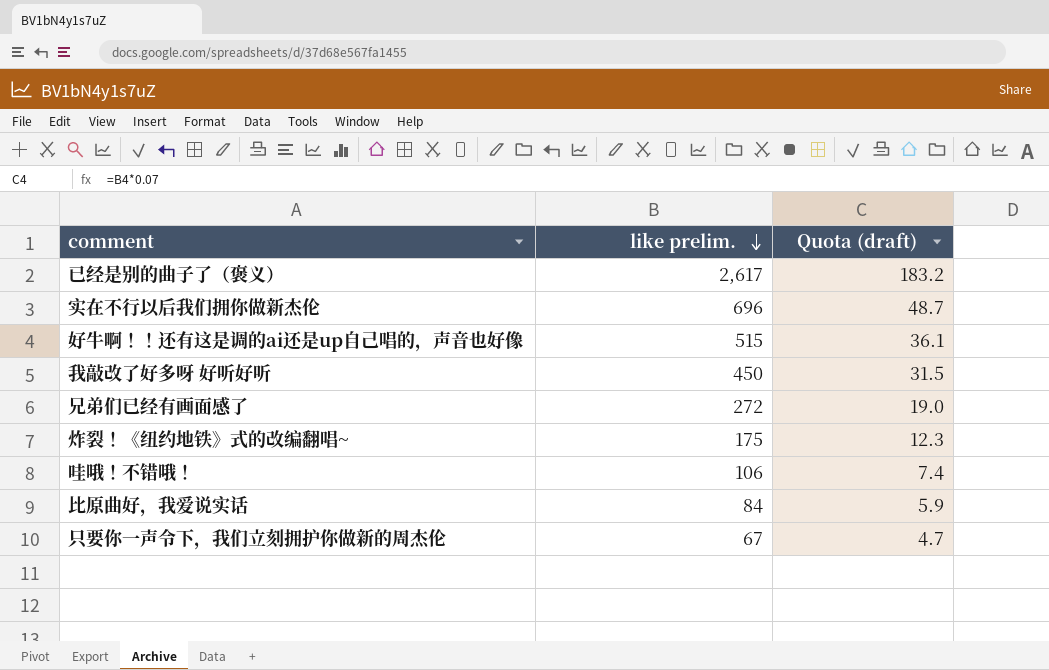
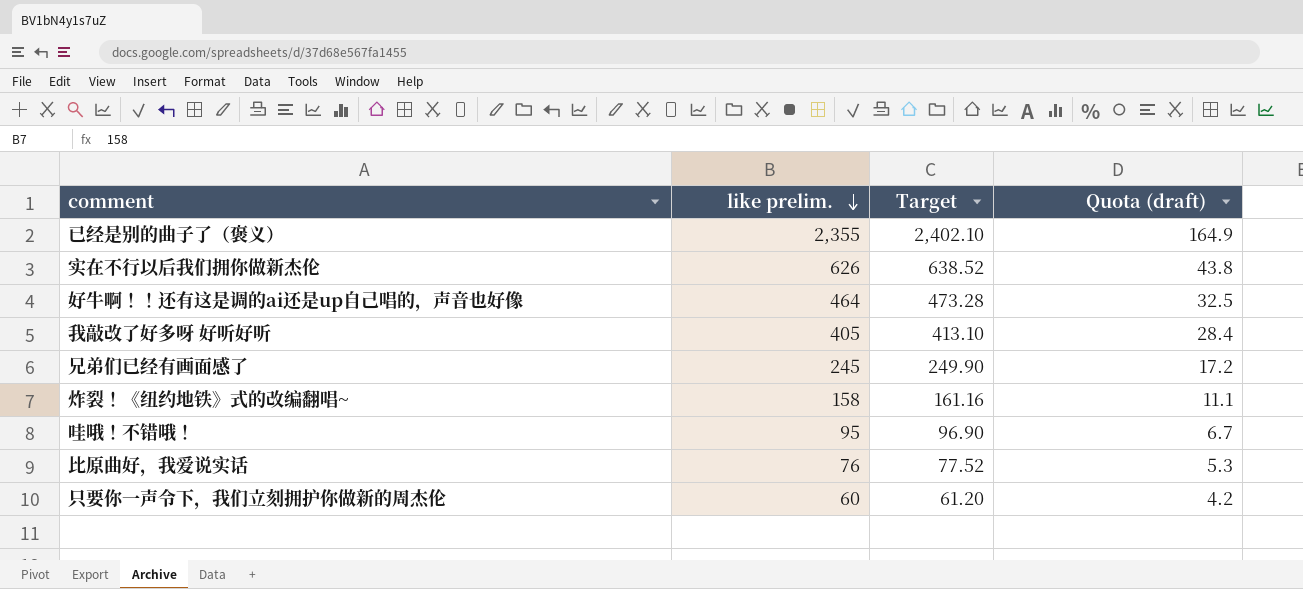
column Target | formula: none -> [like prelim.] * 1.02
已经是别的曲子了（褒义） | like prelim.: 2,617 -> 2,355
已经是别的曲子了（褒义） | Quota (draft): 183.2 -> 164.9
实在不行以后我们拥你做新杰伦 | like prelim.: 696 -> 626
实在不行以后我们拥你做新杰伦 | Quota (draft): 48.7 -> 43.8
好牛啊！！还有这是调的ai还是up自己唱的，声音也好像 | like prelim.: 515 -> 464
好牛啊！！还有这是调的ai还是up自己唱的，声音也好像 | Quota (draft): 36.1 -> 32.5
我敲改了好多呀 好听好听 | like prelim.: 450 -> 405
我敲改了好多呀 好听好听 | Quota (draft): 31.5 -> 28.4
兄弟们已经有画面感了 | like prelim.: 272 -> 245
兄弟们已经有画面感了 | Quota (draft): 19.0 -> 17.2
炸裂！《纽约地铁》式的改编翻唱~ | like prelim.: 175 -> 158
炸裂！《纽约地铁》式的改编翻唱~ | Quota (draft): 12.3 -> 11.1
哇哦！不错哦！ | like prelim.: 106 -> 95
哇哦！不错哦！ | Quota (draft): 7.4 -> 6.7
比原曲好，我爱说实话 | like prelim.: 84 -> 76
比原曲好，我爱说实话 | Quota (draft): 5.9 -> 5.3
只要你一声令下，我们立刻拥护你做新的周杰伦 | like prelim.: 67 -> 60
只要你一声令下，我们立刻拥护你做新的周杰伦 | Quota (draft): 4.7 -> 4.2

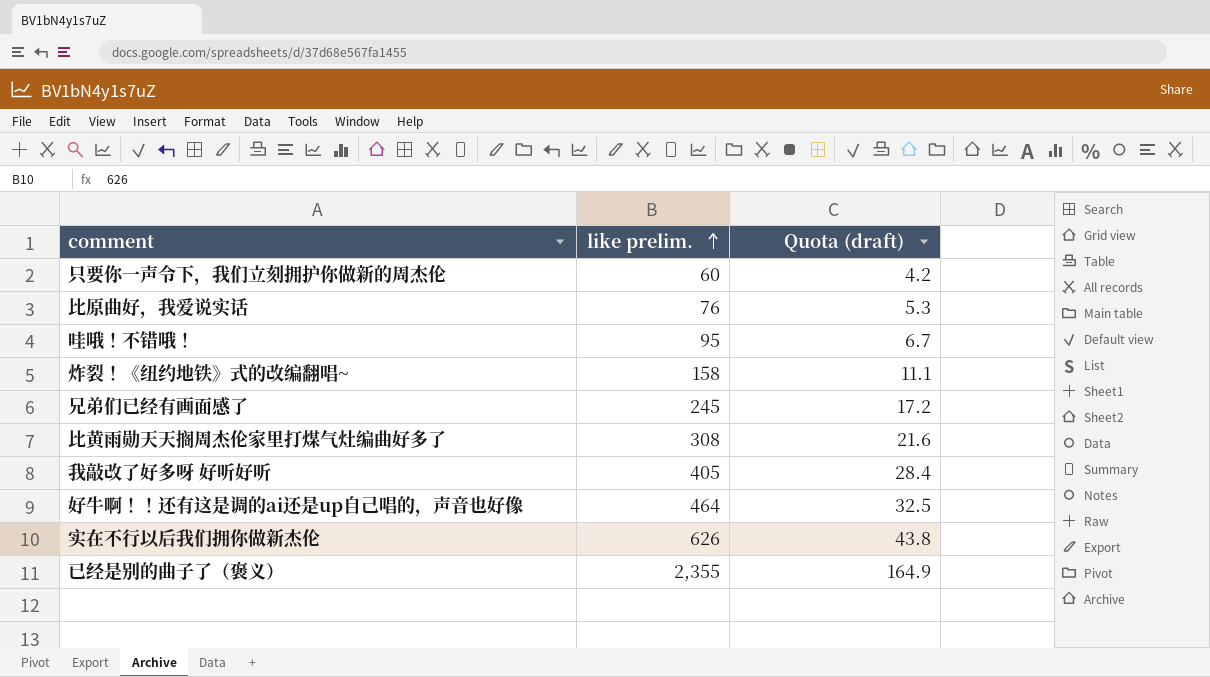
row order: like prelim. descending -> like prelim. ascending
column Target | formula: [like prelim.] * 1.02 -> none
row 比黄雨勋天天搁周杰伦家里打煤气灶编曲好多了: none -> 308 | 21.6

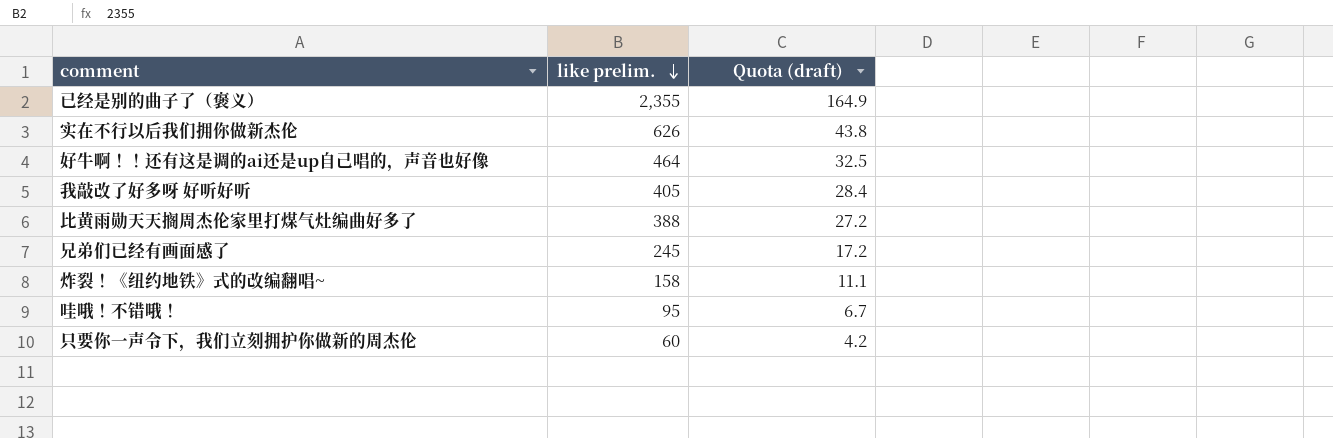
row order: like prelim. ascending -> like prelim. descending
row 比原曲好，我爱说实话: 76 | 5.3 -> none
比黄雨勋天天搁周杰伦家里打煤气灶编曲好多了 | like prelim.: 308 -> 388
比黄雨勋天天搁周杰伦家里打煤气灶编曲好多了 | Quota (draft): 21.6 -> 27.2

